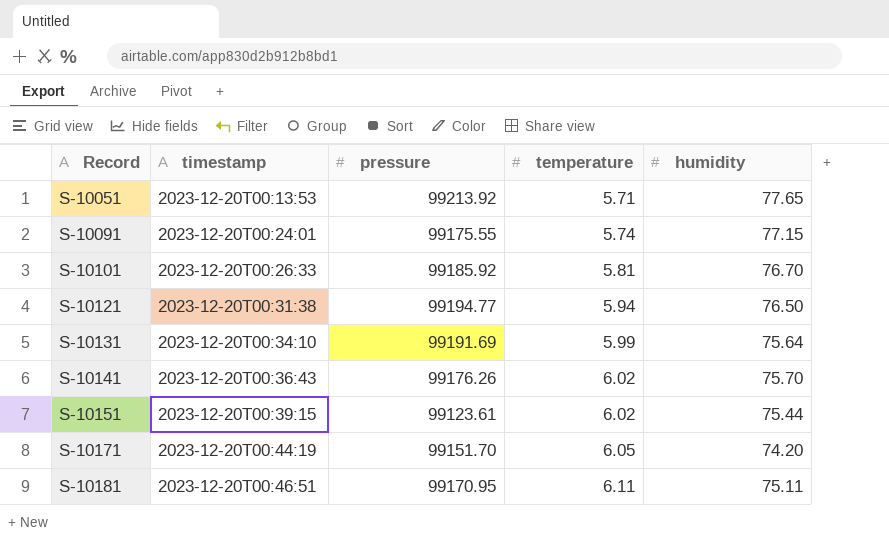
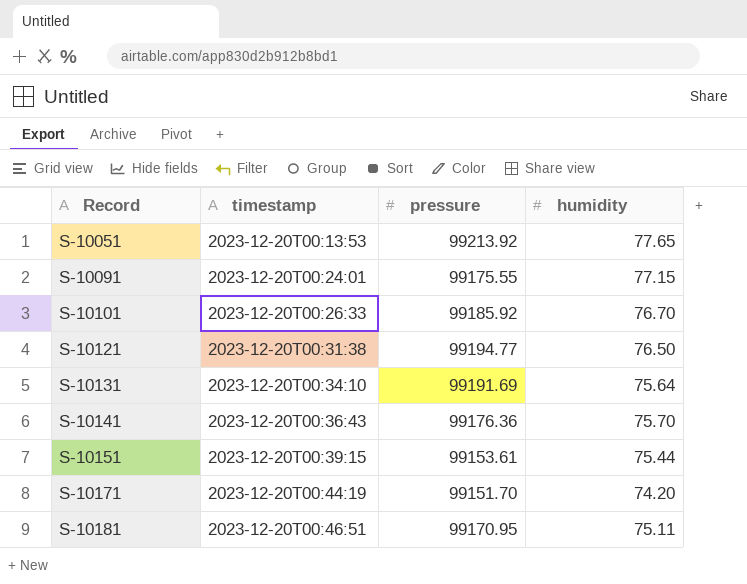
column temperature | position: 4 -> none
S-10141 | pressure: 99176.26 -> 99176.36
S-10151 | pressure: 99123.61 -> 99153.61

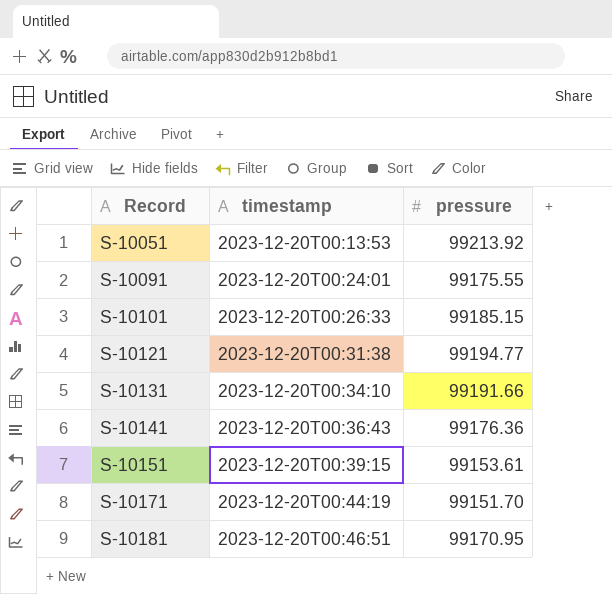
column humidity | position: 4 -> none
S-10101 | pressure: 99185.92 -> 99185.15
S-10131 | pressure: 99191.69 -> 99191.66

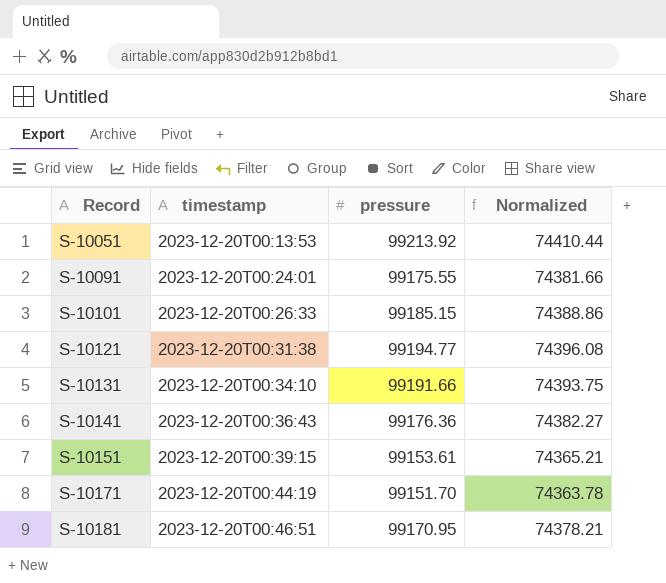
column Normalized | formula: none -> [pressure] * 0.75

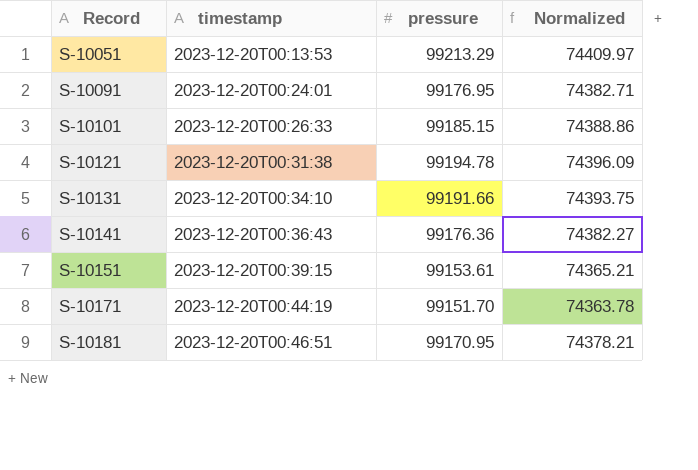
S-10051 | pressure: 99213.92 -> 99213.29
S-10051 | Normalized: 74410.44 -> 74409.97
S-10091 | pressure: 99175.55 -> 99176.95
S-10091 | Normalized: 74381.66 -> 74382.71
S-10121 | pressure: 99194.77 -> 99194.78
S-10121 | Normalized: 74396.08 -> 74396.09

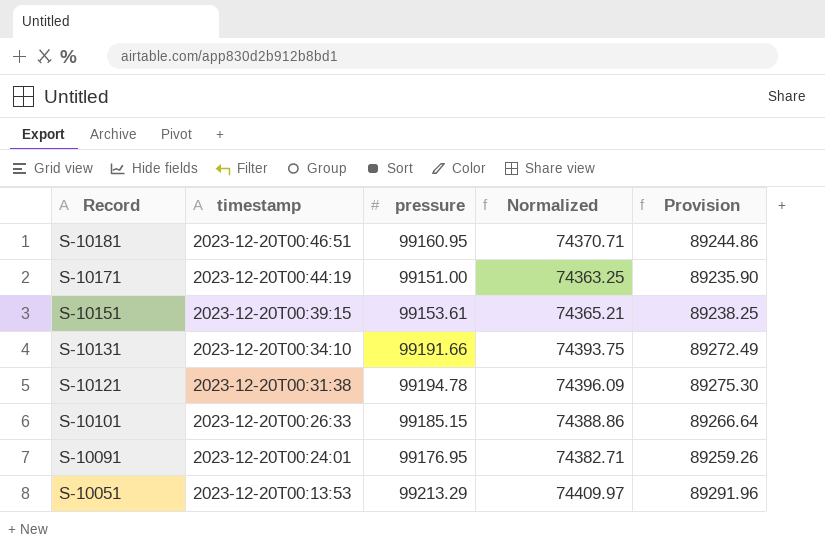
row order: Record ascending -> Record descending
column Provision | formula: none -> [pressure] * 0.9
row S-10141: 2023-12-20T00:36:43 | 99176.36 | 74382.27 -> none
S-10181 | pressure: 99170.95 -> 99160.95
S-10181 | Normalized: 74378.21 -> 74370.71
S-10171 | pressure: 99151.70 -> 99151.00
S-10171 | Normalized: 74363.78 -> 74363.25

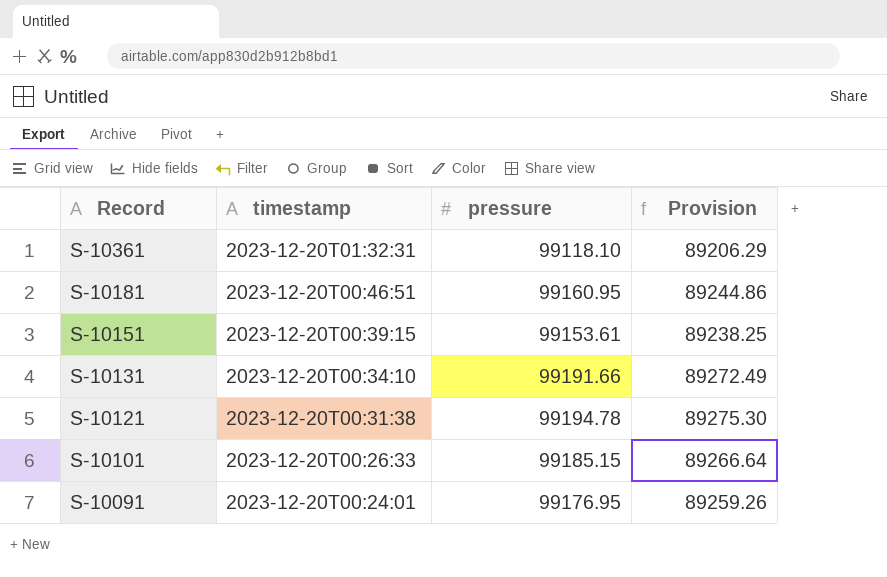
column Normalized | formula: [pressure] * 0.75 -> none
row S-10171: 2023-12-20T00:44:19 | 99151.00 | 74363.25 | 89235.90 -> none
row S-10051: 2023-12-20T00:13:53 | 99213.29 | 74409.97 | 89291.96 -> none
row S-10361: none -> 2023-12-20T01:32:31 | 99118.10 | 89206.29

